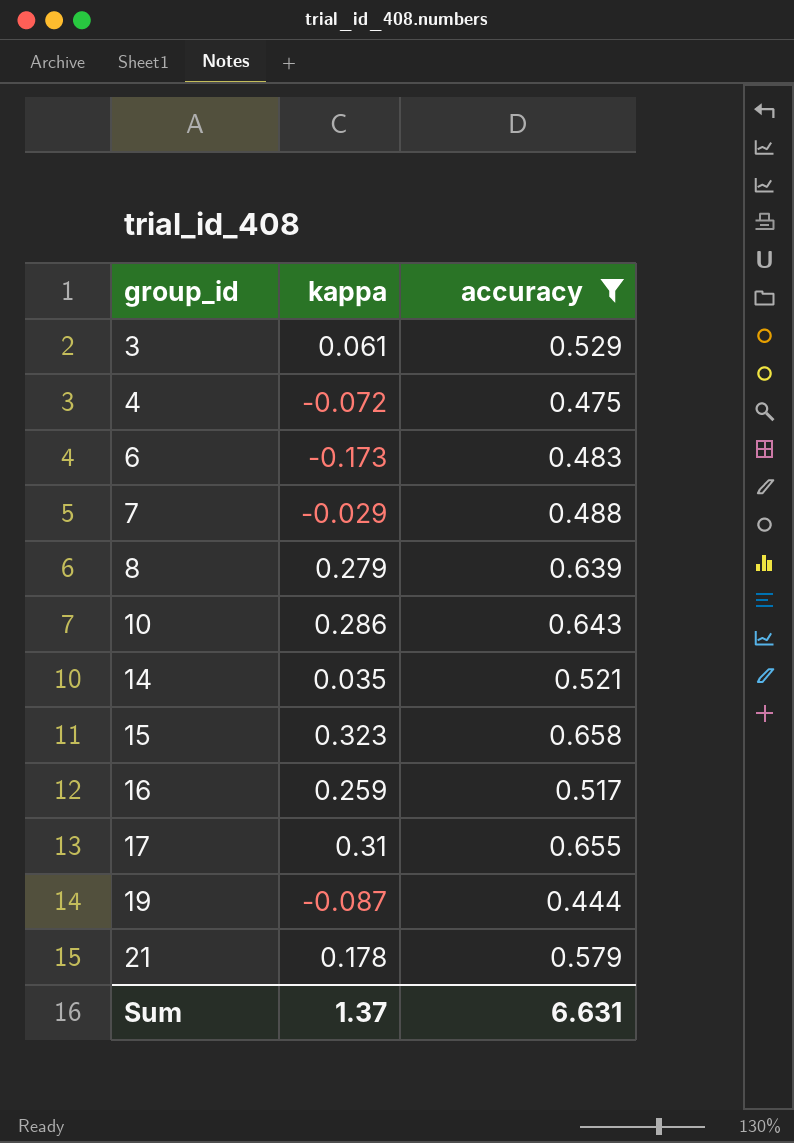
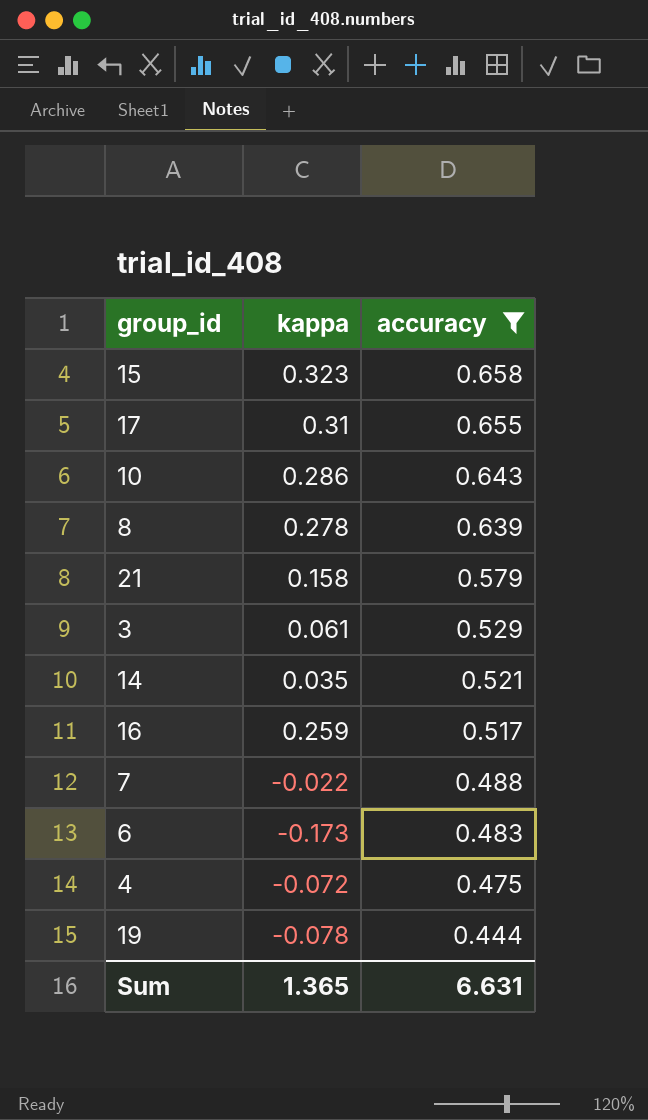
row order: group_id ascending -> accuracy descending
8 | kappa: 0.279 -> 0.278
21 | kappa: 0.178 -> 0.158
7 | kappa: -0.029 -> -0.022
19 | kappa: -0.087 -> -0.078
Sum | kappa: 1.37 -> 1.365

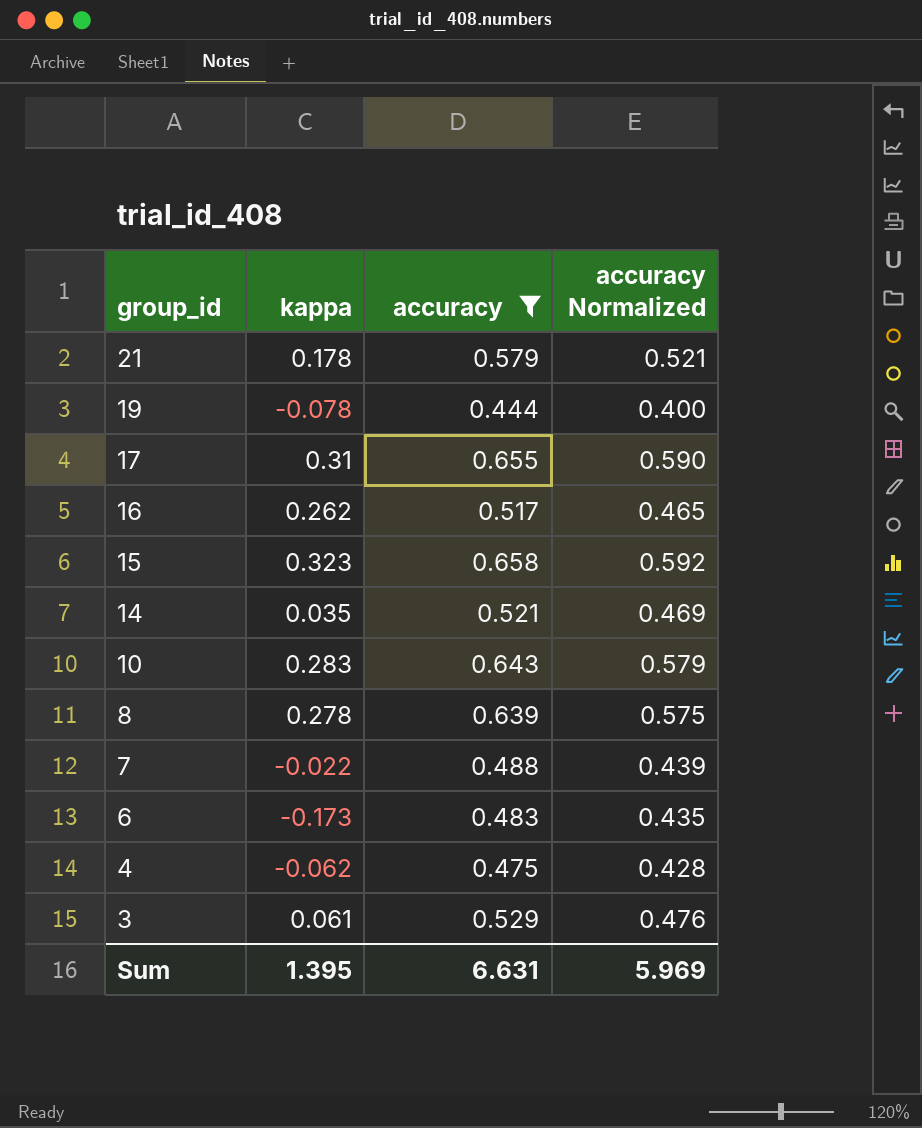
row order: accuracy descending -> group_id descending
column accuracy Normalized | formula: none -> [accuracy] * 0.9
21 | kappa: 0.158 -> 0.178
16 | kappa: 0.259 -> 0.262
10 | kappa: 0.286 -> 0.283
4 | kappa: -0.072 -> -0.062
Sum | kappa: 1.365 -> 1.395

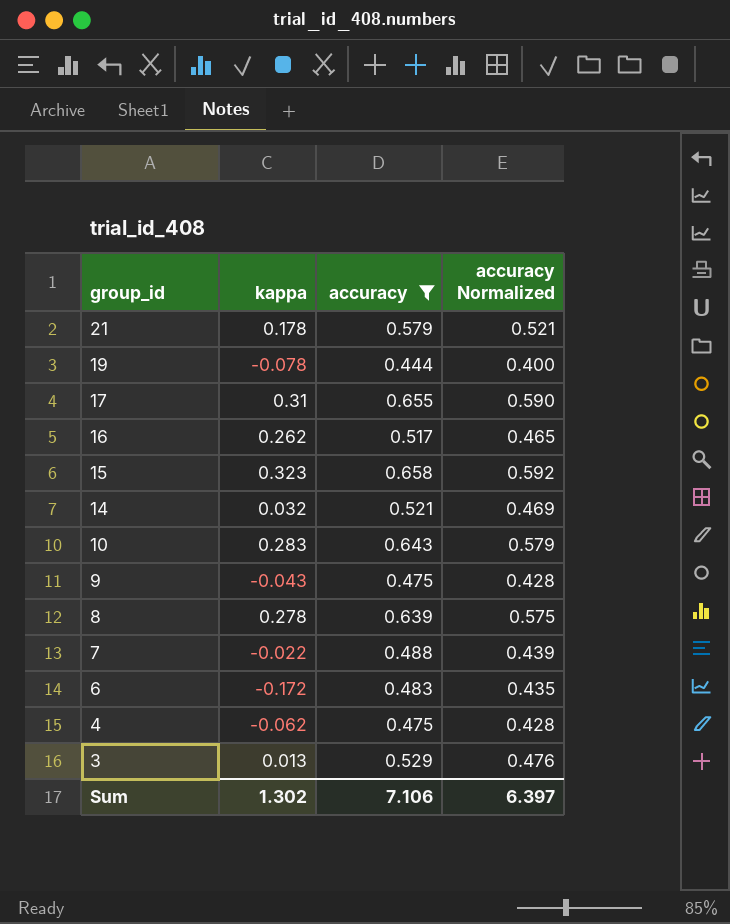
14 | kappa: 0.035 -> 0.032
row 9: none -> -0.043 | 0.475 | 0.428
6 | kappa: -0.173 -> -0.172
3 | kappa: 0.061 -> 0.013
Sum | kappa: 1.395 -> 1.302
Sum | accuracy: 6.631 -> 7.106
Sum | accuracy Normalized: 5.969 -> 6.397

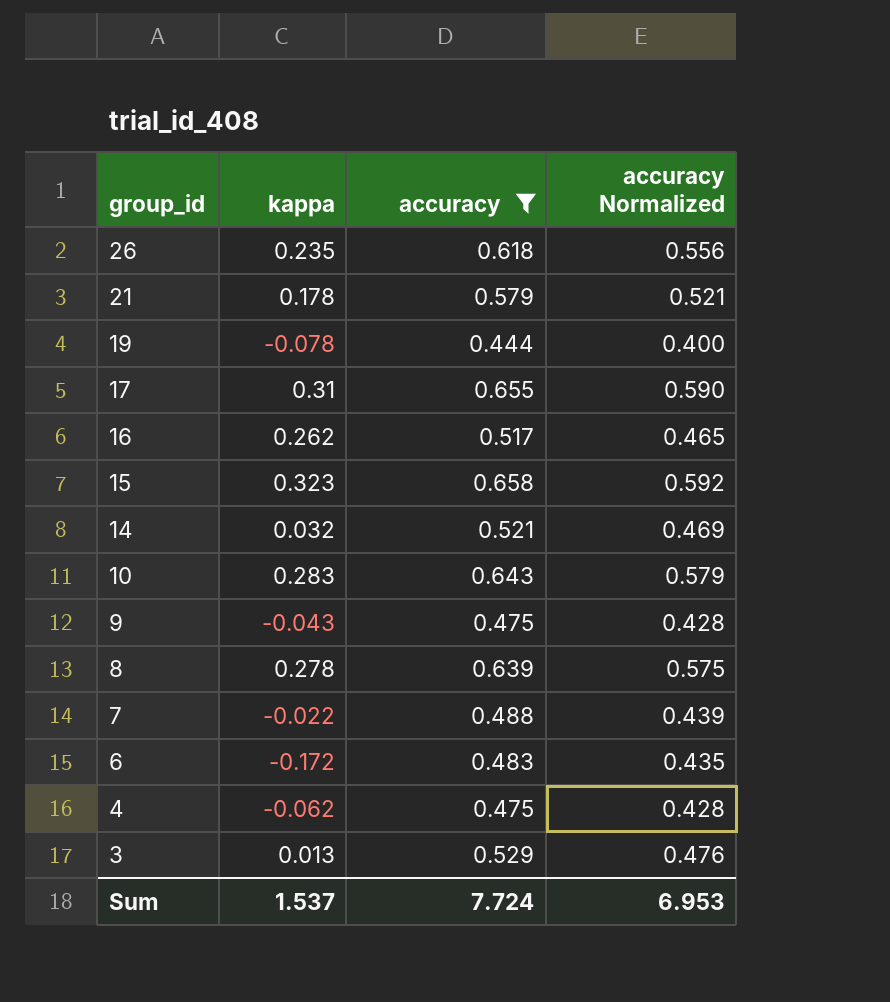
row 26: none -> 0.235 | 0.618 | 0.556
Sum | kappa: 1.302 -> 1.537
Sum | accuracy: 7.106 -> 7.724
Sum | accuracy Normalized: 6.397 -> 6.953

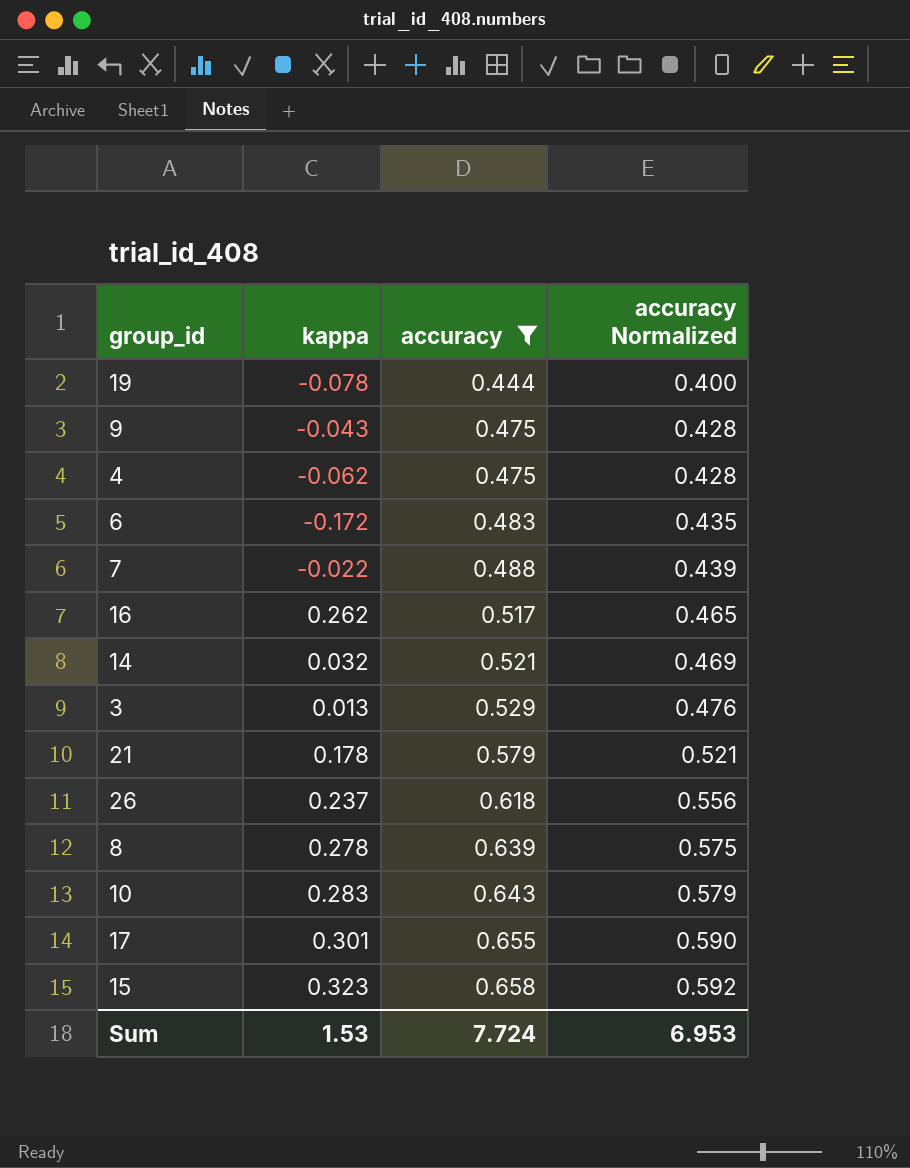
row order: group_id descending -> accuracy ascending
26 | kappa: 0.235 -> 0.237
17 | kappa: 0.31 -> 0.301
Sum | kappa: 1.537 -> 1.53

